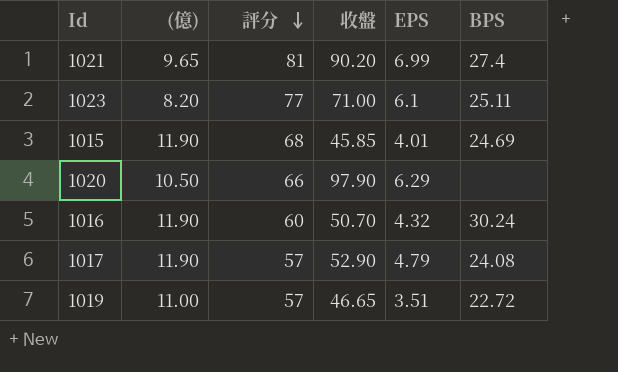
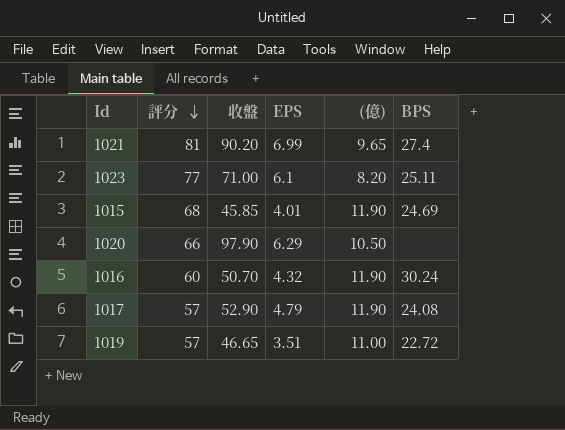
column (億) | position: 2 -> 5

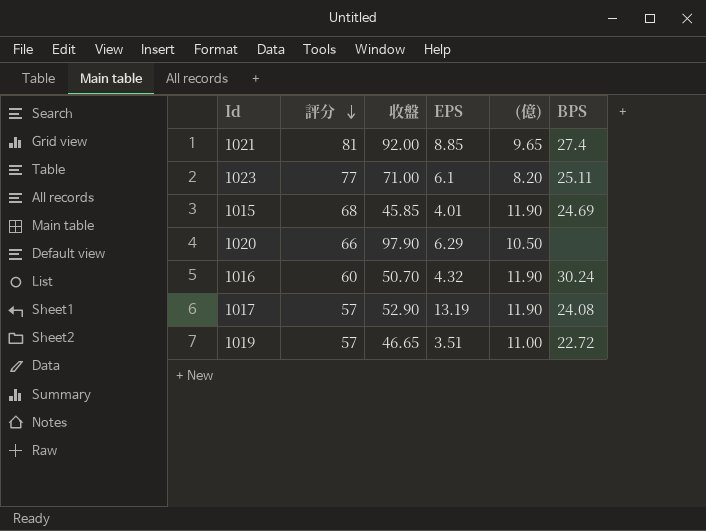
1021 | 收盤: 90.20 -> 92.00
1021 | EPS: 6.99 -> 8.85
1017 | EPS: 4.79 -> 13.19

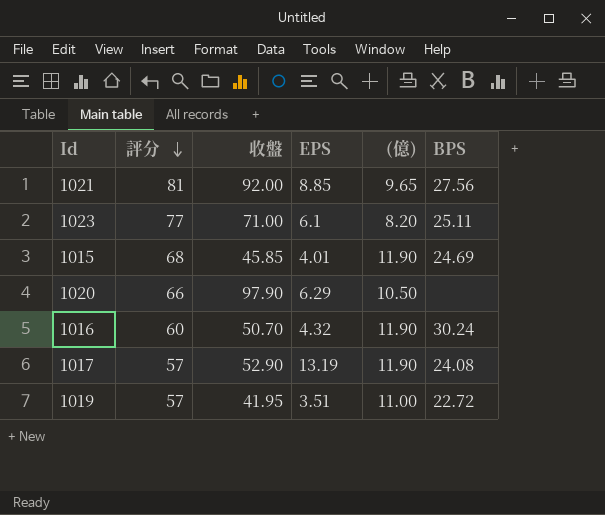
1021 | BPS: 27.4 -> 27.56
1019 | 收盤: 46.65 -> 41.95

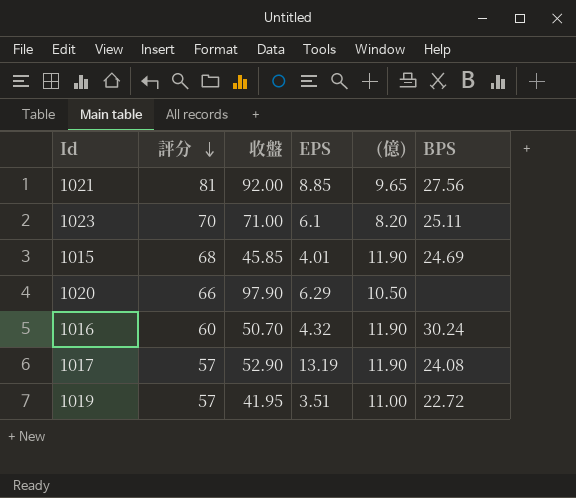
1023 | 評分: 77 -> 70

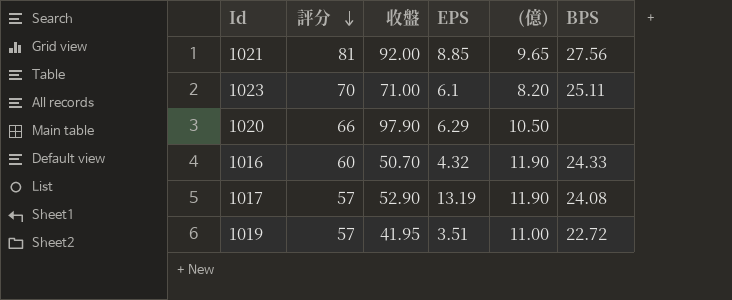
row 1015: 68 | 45.85 | 4.01 | 11.90 | 24.69 -> none
1016 | BPS: 30.24 -> 24.33

